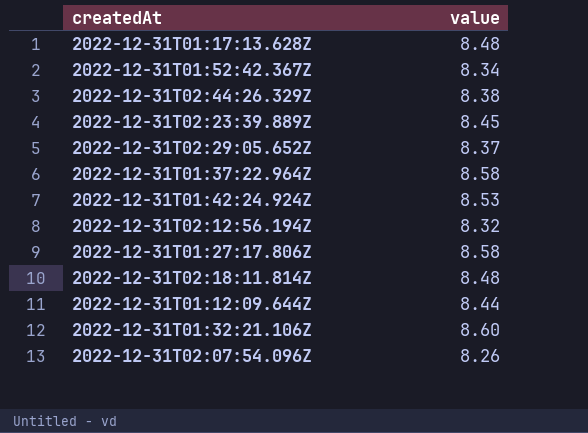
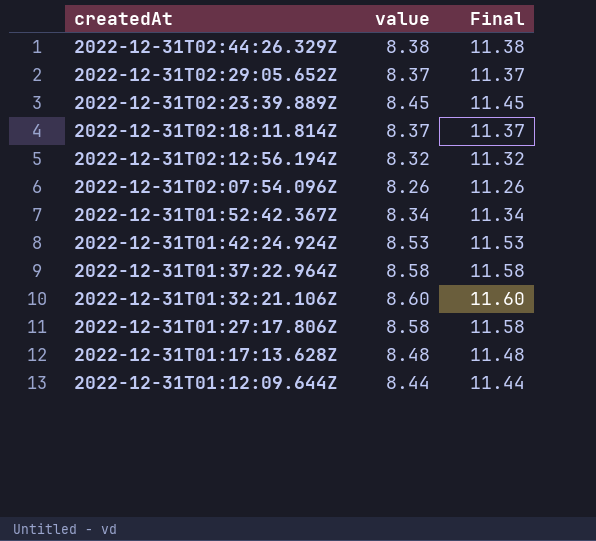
row order: none -> createdAt descending
column Final | formula: none -> [value] + 3
2022-12-31T02:18:11.814Z | value: 8.48 -> 8.37

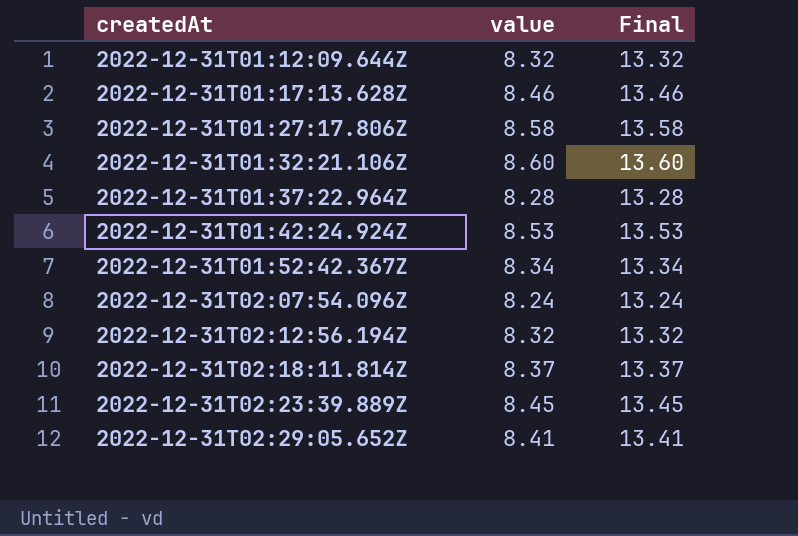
row order: createdAt descending -> createdAt ascending
column Final | formula: [value] + 3 -> [value] + 5
row 2022-12-31T02:44:26.329Z: 8.38 | 11.38 -> none
2022-12-31T01:12:09.644Z | value: 8.44 -> 8.32
2022-12-31T01:17:13.628Z | value: 8.48 -> 8.46
2022-12-31T01:37:22.964Z | value: 8.58 -> 8.28
2022-12-31T02:07:54.096Z | value: 8.26 -> 8.24
2022-12-31T02:29:05.652Z | value: 8.37 -> 8.41

